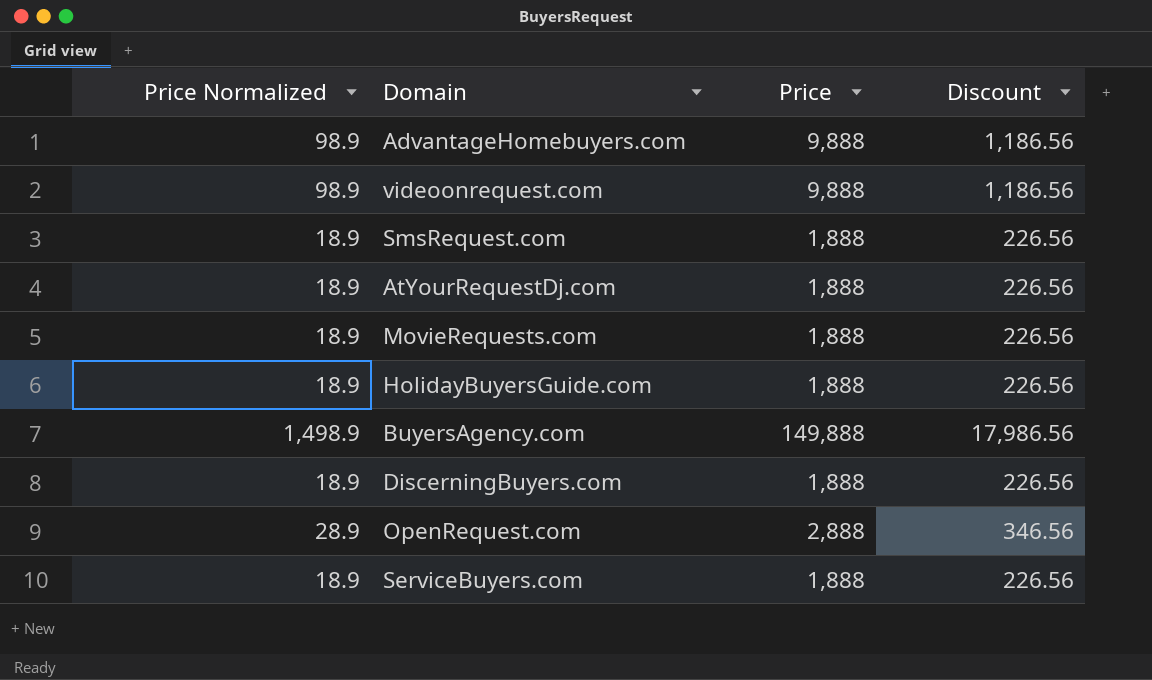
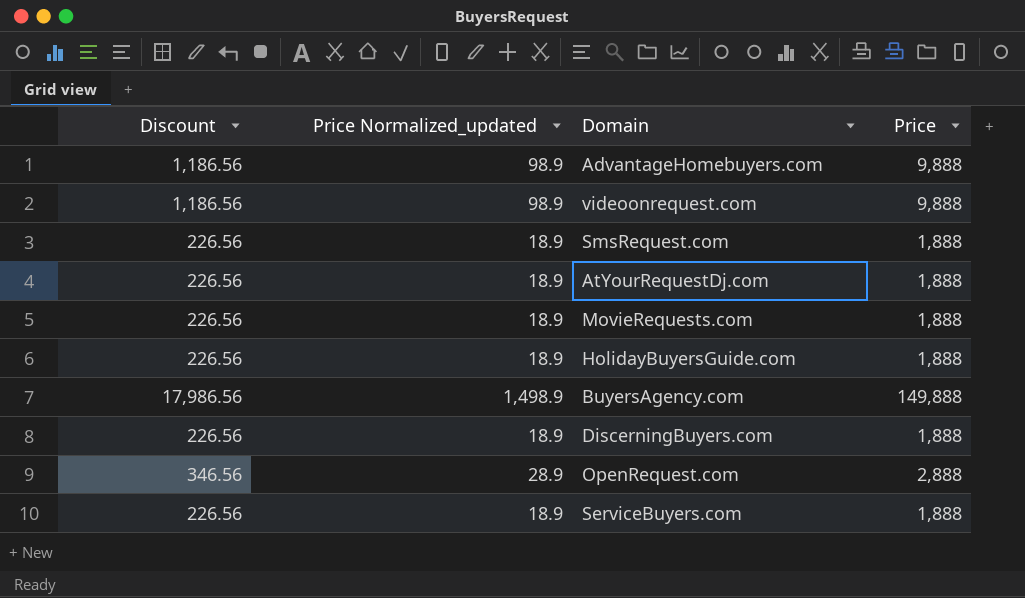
column Discount | position: 4 -> 1
column name: Price Normalized -> Price Normalized_updated

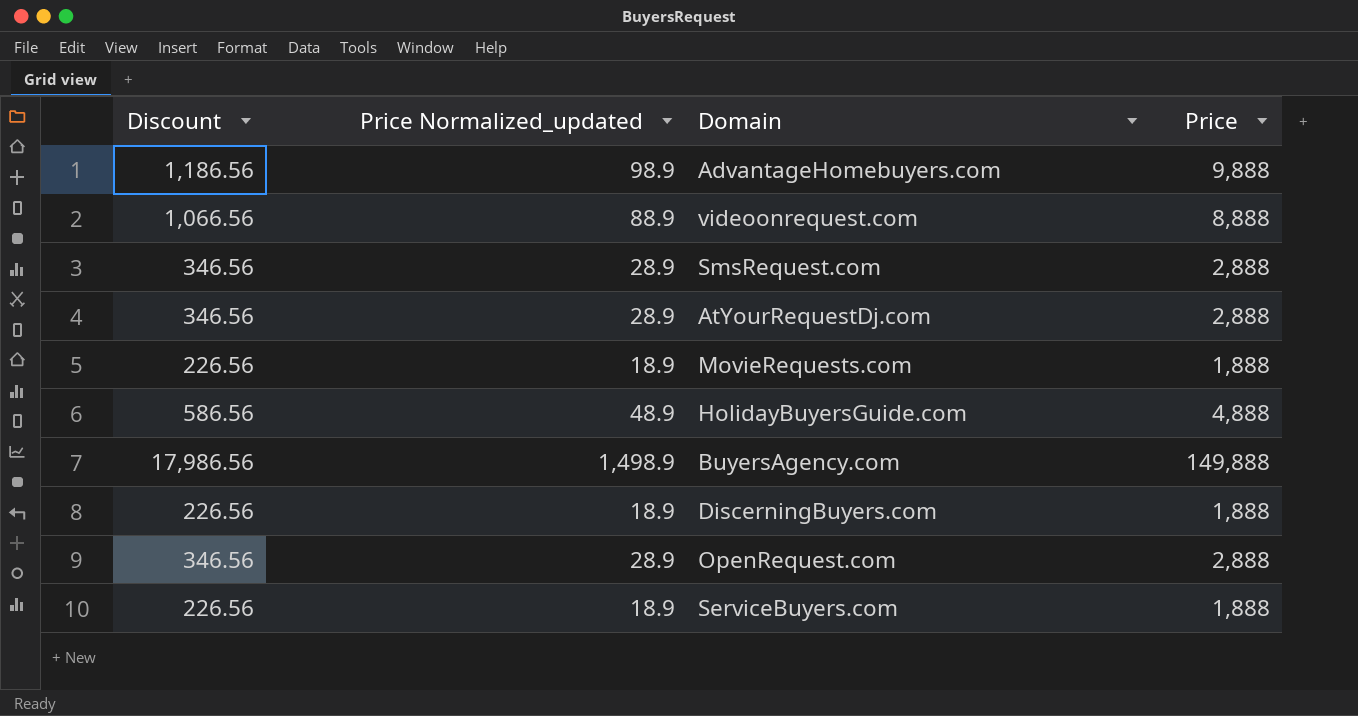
videoonrequest.com | Discount: 1,186.56 -> 1,066.56
videoonrequest.com | Price Normalized_updated: 98.9 -> 88.9
videoonrequest.com | Price: 9,888 -> 8,888
SmsRequest.com | Discount: 226.56 -> 346.56
SmsRequest.com | Price Normalized_updated: 18.9 -> 28.9
SmsRequest.com | Price: 1,888 -> 2,888
AtYourRequestDj.com | Discount: 226.56 -> 346.56
AtYourRequestDj.com | Price Normalized_updated: 18.9 -> 28.9
AtYourRequestDj.com | Price: 1,888 -> 2,888
HolidayBuyersGuide.com | Discount: 226.56 -> 586.56
HolidayBuyersGuide.com | Price Normalized_updated: 18.9 -> 48.9
HolidayBuyersGuide.com | Price: 1,888 -> 4,888

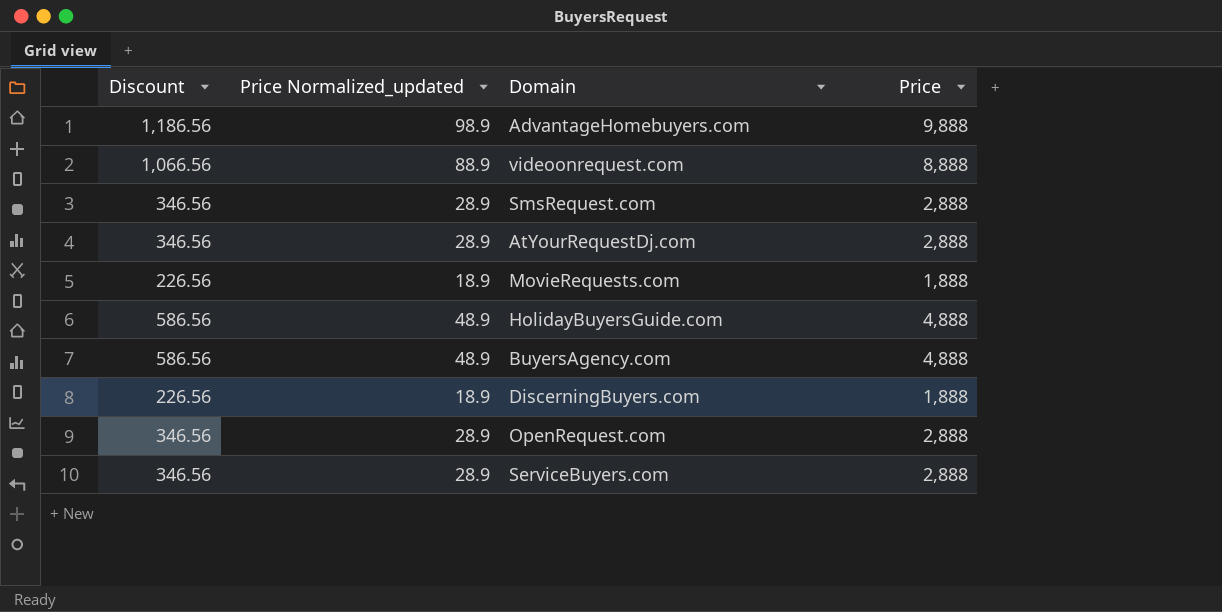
BuyersAgency.com | Discount: 17,986.56 -> 586.56
BuyersAgency.com | Price Normalized_updated: 1,498.9 -> 48.9
BuyersAgency.com | Price: 149,888 -> 4,888
ServiceBuyers.com | Discount: 226.56 -> 346.56
ServiceBuyers.com | Price Normalized_updated: 18.9 -> 28.9
ServiceBuyers.com | Price: 1,888 -> 2,888

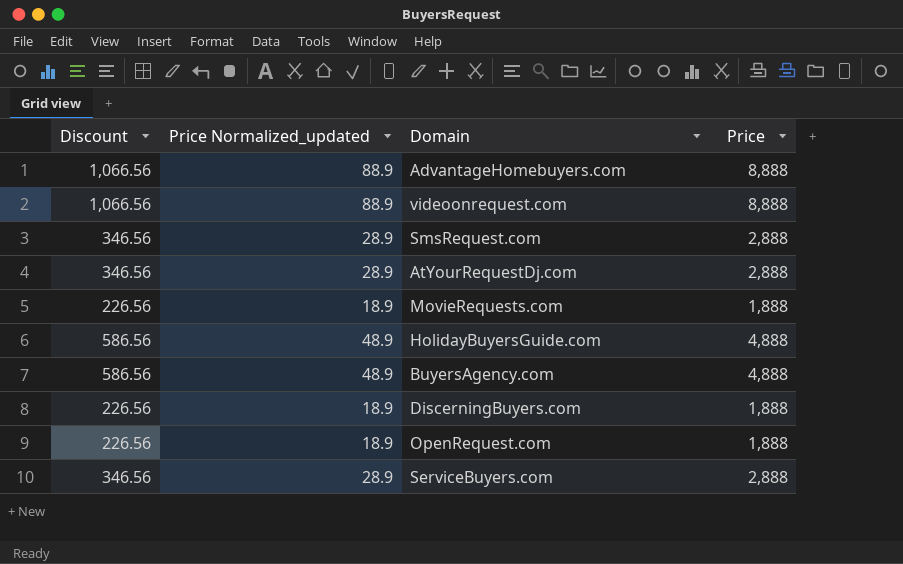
AdvantageHomebuyers.com | Discount: 1,186.56 -> 1,066.56
AdvantageHomebuyers.com | Price Normalized_updated: 98.9 -> 88.9
AdvantageHomebuyers.com | Price: 9,888 -> 8,888
OpenRequest.com | Discount: 346.56 -> 226.56
OpenRequest.com | Price Normalized_updated: 28.9 -> 18.9
OpenRequest.com | Price: 2,888 -> 1,888

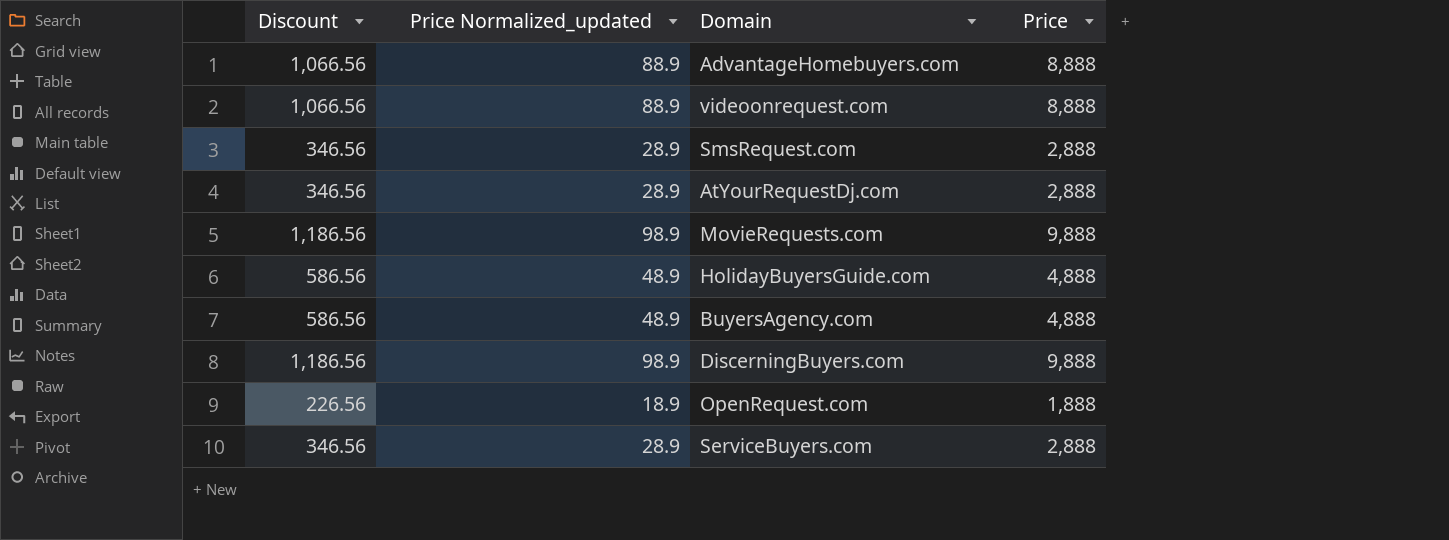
MovieRequests.com | Discount: 226.56 -> 1,186.56
MovieRequests.com | Price Normalized_updated: 18.9 -> 98.9
MovieRequests.com | Price: 1,888 -> 9,888
DiscerningBuyers.com | Discount: 226.56 -> 1,186.56
DiscerningBuyers.com | Price Normalized_updated: 18.9 -> 98.9
DiscerningBuyers.com | Price: 1,888 -> 9,888

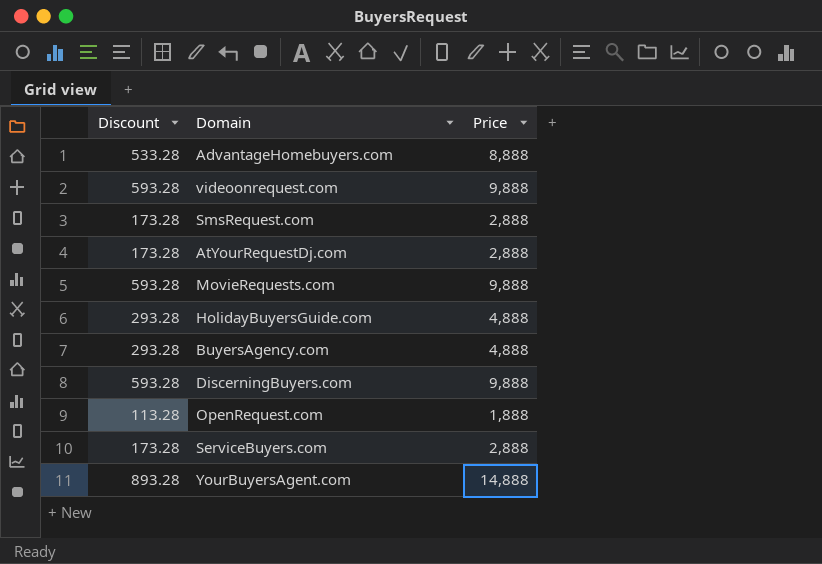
column Price Normalized_updated | formula: [Price] * 0.01 -> none
column Discount | formula: [Price] * 0.12 -> [Price] * 0.06
videoonrequest.com | Price: 8,888 -> 9,888
row YourBuyersAgent.com: none -> 893.28 | 14,888

